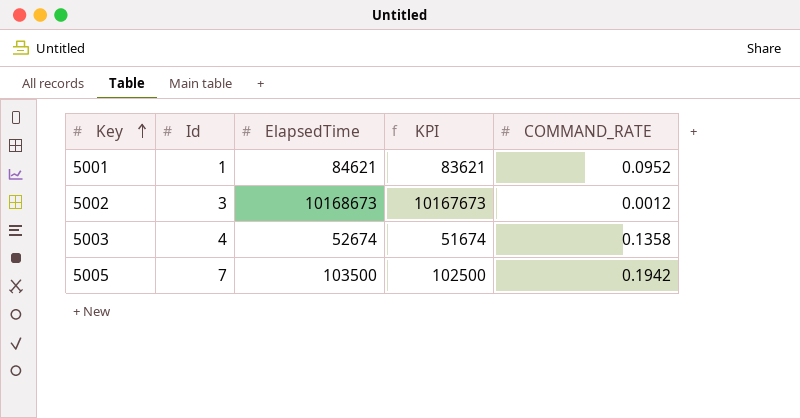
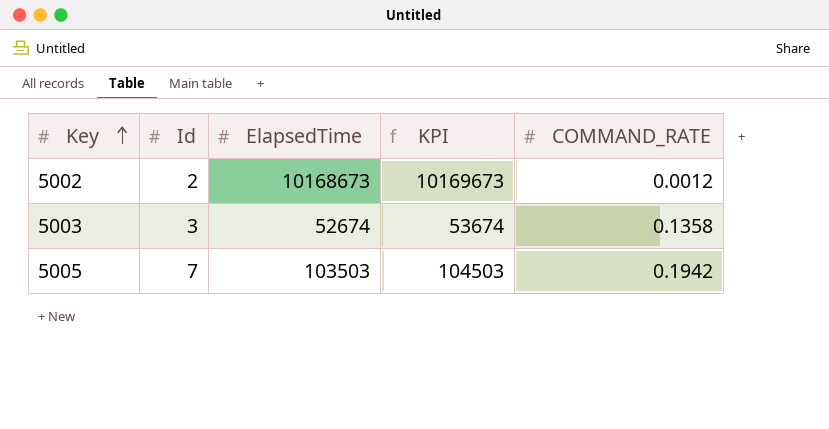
column KPI | formula: [ElapsedTime] - 1000 -> [ElapsedTime] + 1000
row 5001: 1 | 84621 | 83621 | 0.0952 -> none
5002 | Id: 3 -> 2
5003 | Id: 4 -> 3
5005 | ElapsedTime: 103500 -> 103503

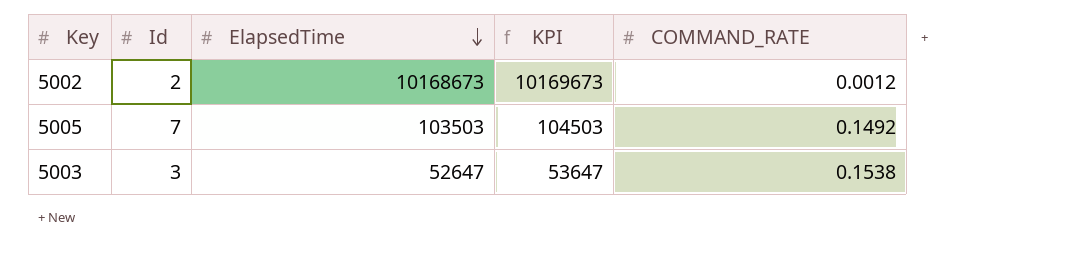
row order: Key ascending -> ElapsedTime descending
5005 | COMMAND_RATE: 0.1942 -> 0.1492
5003 | ElapsedTime: 52674 -> 52647
5003 | KPI: 53674 -> 53647
5003 | COMMAND_RATE: 0.1358 -> 0.1538

